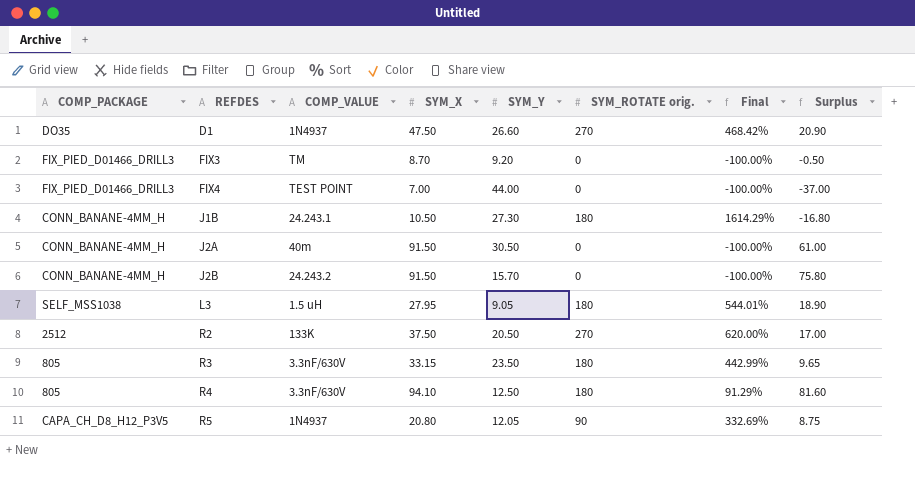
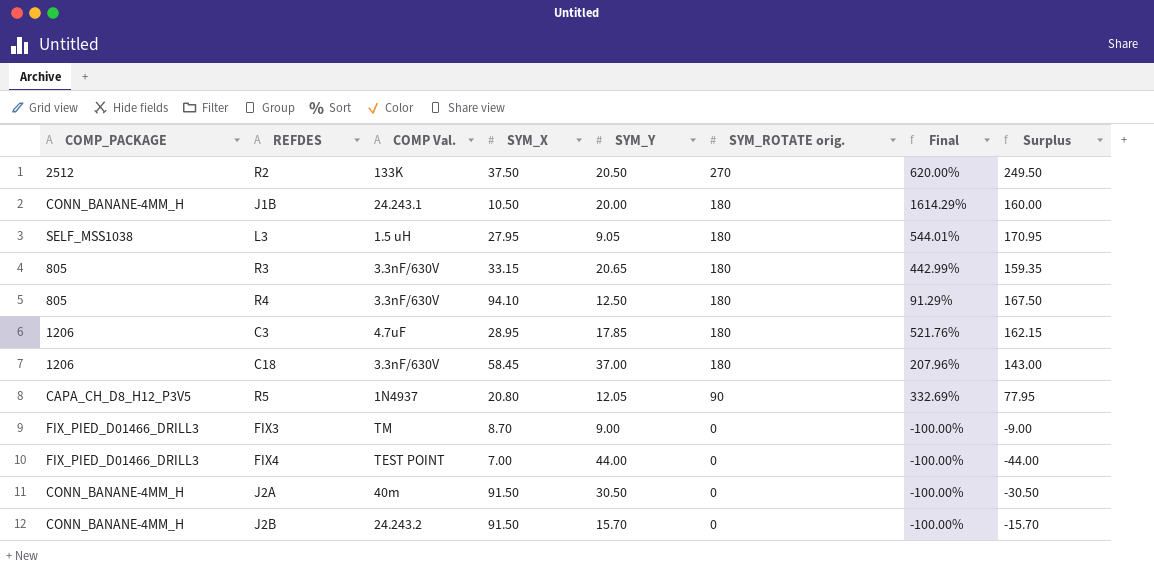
row order: REFDES ascending -> SYM_ROTATE orig. descending
column name: COMP_VALUE -> COMP Val.
column Surplus | formula: [SYM_X] - [SYM_Y] -> [SYM_ROTATE orig.] - [SYM_Y]
row D1: DO35 | 1N4937 | 47.50 | 26.60 | 270 | 468.42% | 20.90 -> none
J1B | SYM_Y: 27.30 -> 20.00
R3 | SYM_Y: 23.50 -> 20.65
row C3: none -> 1206 | 4.7uF | 28.95 | 17.85 | 180 | 521.76% | 162.15
row C18: none -> 1206 | 3.3nF/630V | 58.45 | 37.00 | 180 | 207.96% | 143.00
FIX3 | SYM_Y: 9.20 -> 9.00

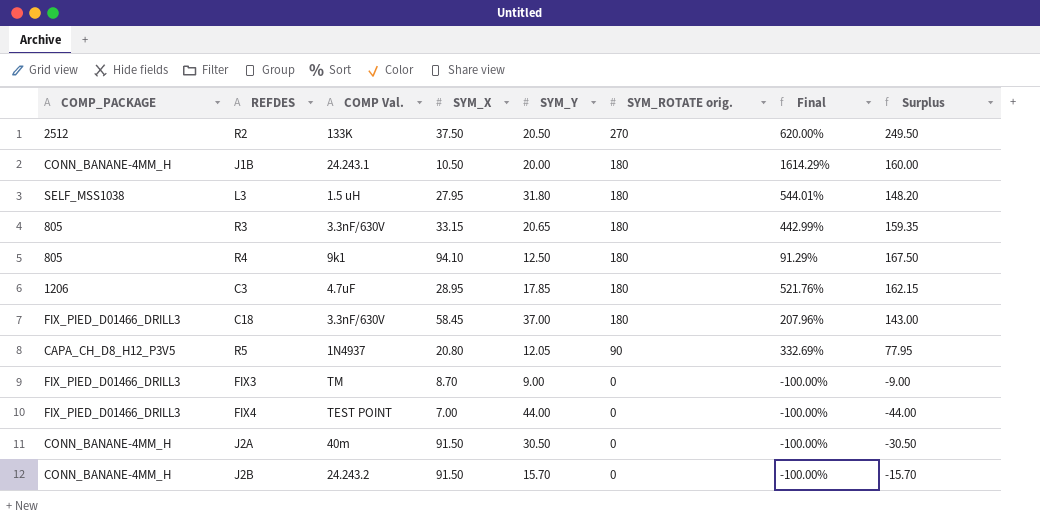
L3 | SYM_Y: 9.05 -> 31.80
L3 | Surplus: 170.95 -> 148.20
R4 | COMP Val.: 3.3nF/630V -> 9k1
C18 | COMP_PACKAGE: 1206 -> FIX_PIED_D01466_DRILL3

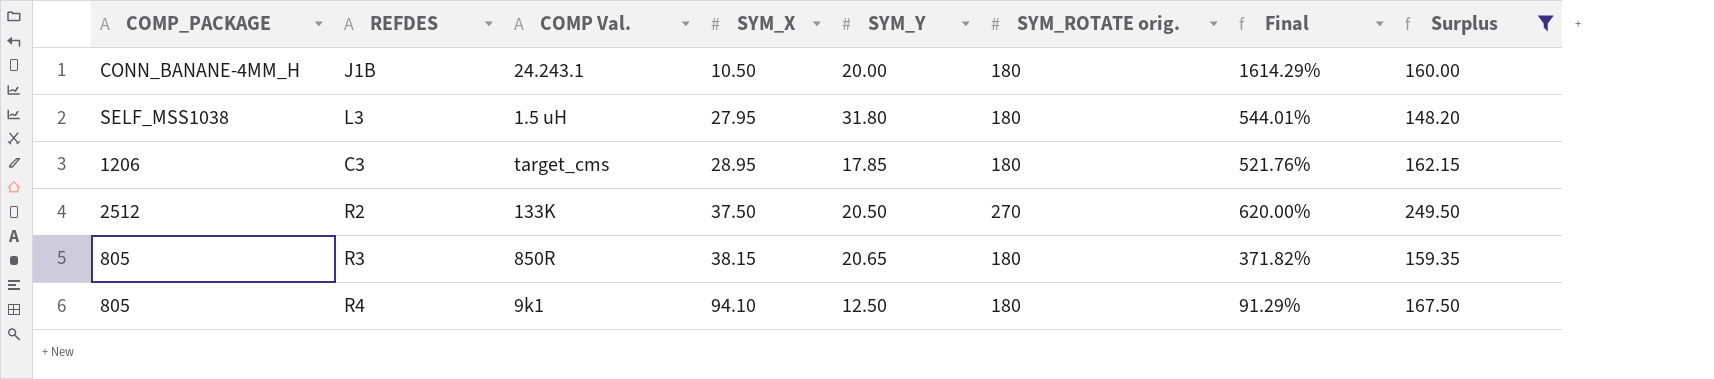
filter: none -> Surplus >= 148.20
row order: SYM_ROTATE orig. descending -> SYM_X ascending
C3 | COMP Val.: 4.7uF -> target_cms
R3 | COMP Val.: 3.3nF/630V -> 850R
R3 | SYM_X: 33.15 -> 38.15
R3 | Final: 442.99% -> 371.82%

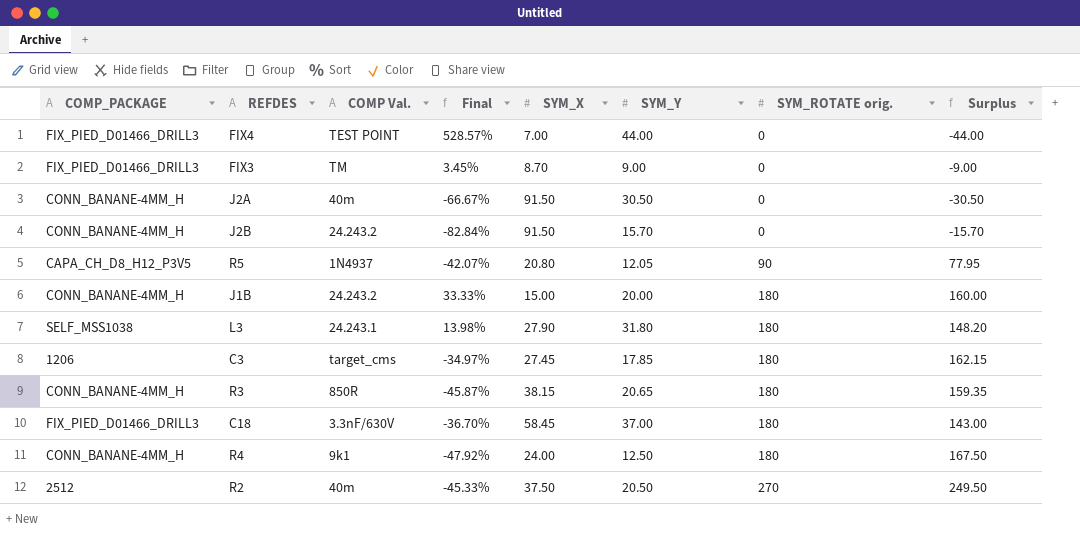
filter: Surplus >= 148.20 -> none
row order: SYM_X ascending -> SYM_ROTATE orig. ascending
column Final | formula: ([SYM_ROTATE orig.] - [SYM_X]) / [SYM_X] -> ([SYM_Y] - [SYM_X]) / [SYM_X]
column Final | position: 7 -> 4
J1B | COMP Val.: 24.243.1 -> 24.243.2
J1B | SYM_X: 10.50 -> 15.00
L3 | COMP Val.: 1.5 uH -> 24.243.1
L3 | SYM_X: 27.95 -> 27.90
C3 | SYM_X: 28.95 -> 27.45
R3 | COMP_PACKAGE: 805 -> CONN_BANANE-4MM_H
R4 | COMP_PACKAGE: 805 -> CONN_BANANE-4MM_H
R4 | SYM_X: 94.10 -> 24.00
R2 | COMP Val.: 133K -> 40m

